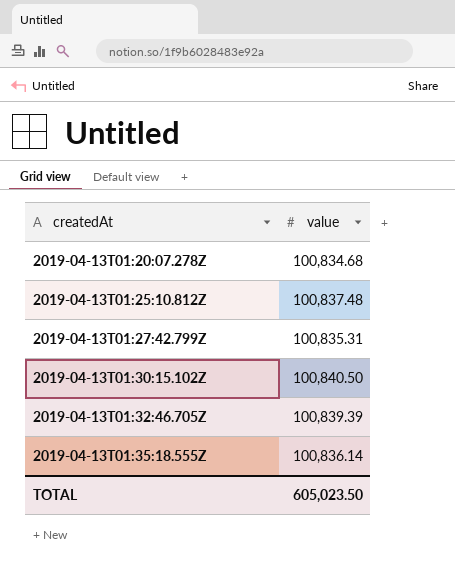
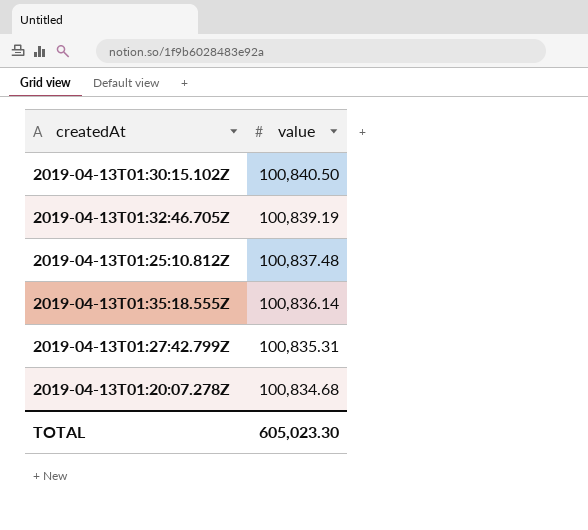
row order: createdAt ascending -> value descending
2019-04-13T01:32:46.705Z | value: 100,839.39 -> 100,839.19
TOTAL | value: 605,023.50 -> 605,023.30

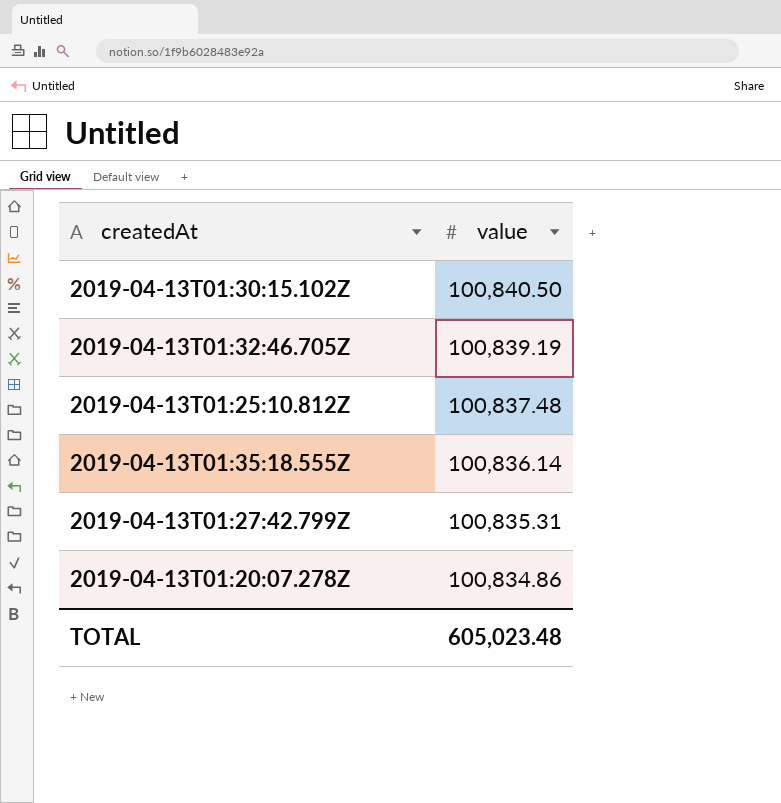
2019-04-13T01:20:07.278Z | value: 100,834.68 -> 100,834.86
TOTAL | value: 605,023.30 -> 605,023.48

